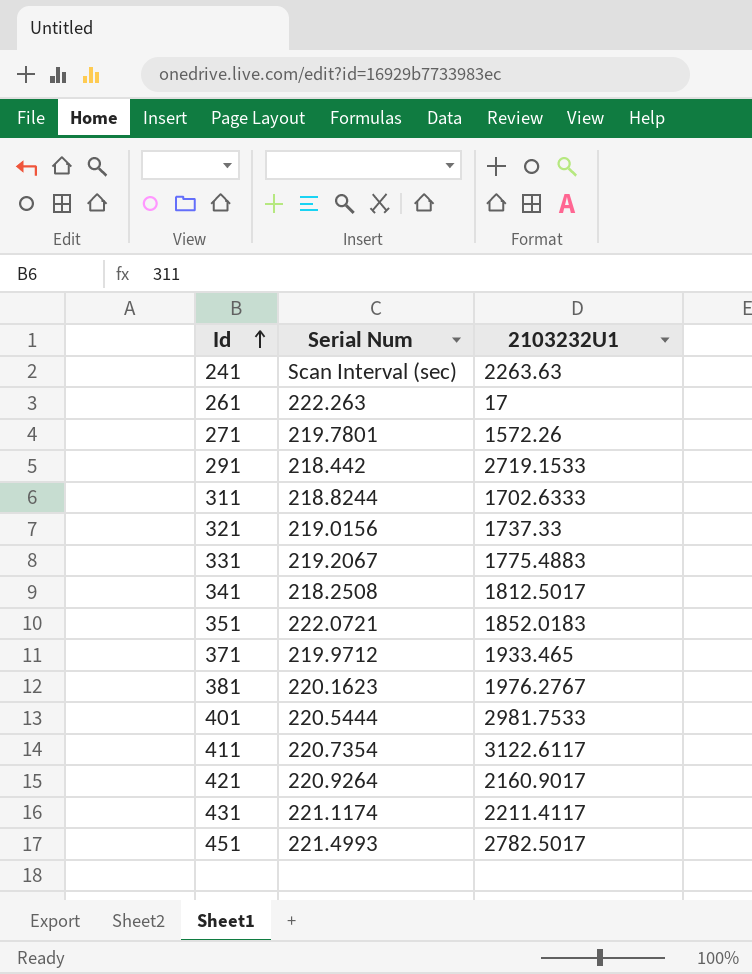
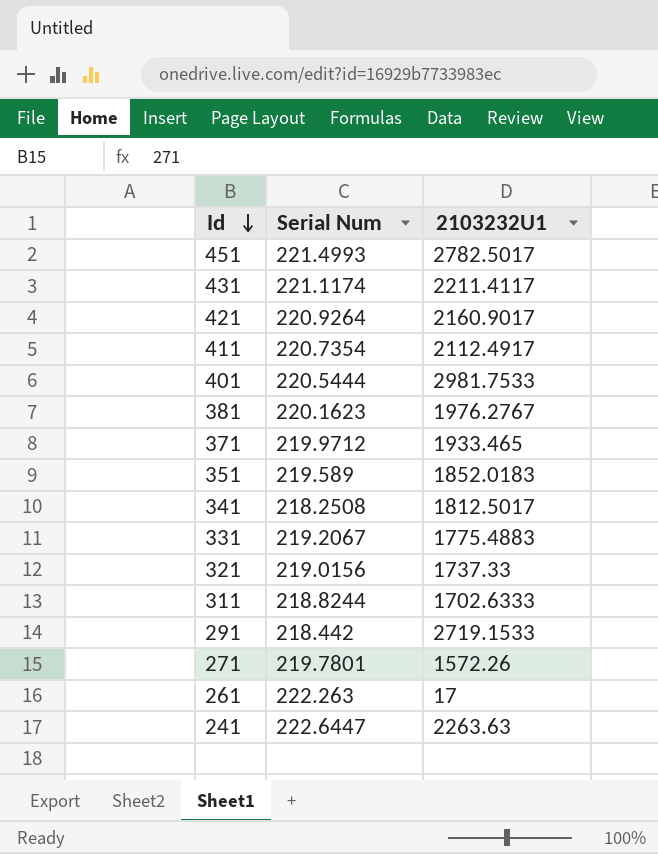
row order: Id ascending -> Id descending
411 | 2103232U1: 3122.6117 -> 2112.4917
351 | Serial Num: 222.0721 -> 219.589
241 | Serial Num: Scan Interval (sec) -> 222.6447

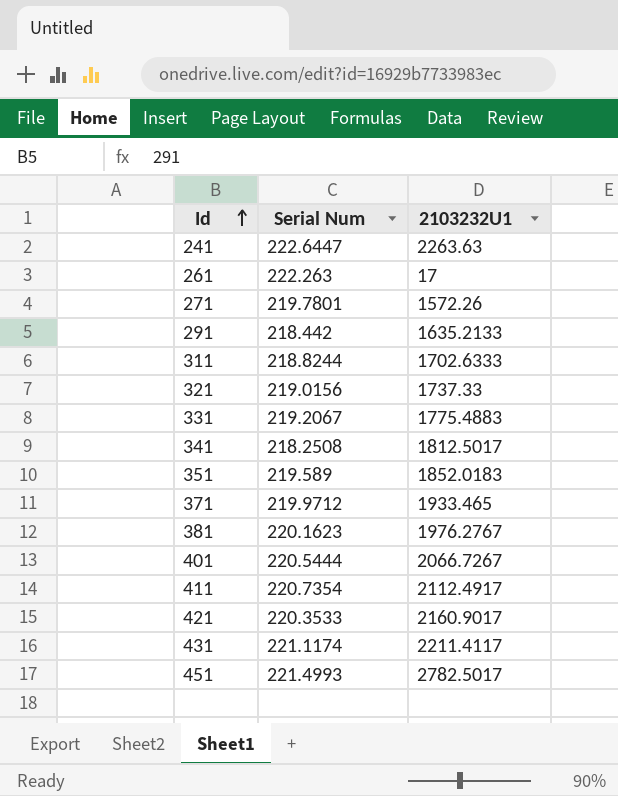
row order: Id descending -> Id ascending
291 | 2103232U1: 2719.1533 -> 1635.2133
401 | 2103232U1: 2981.7533 -> 2066.7267
421 | Serial Num: 220.9264 -> 220.3533

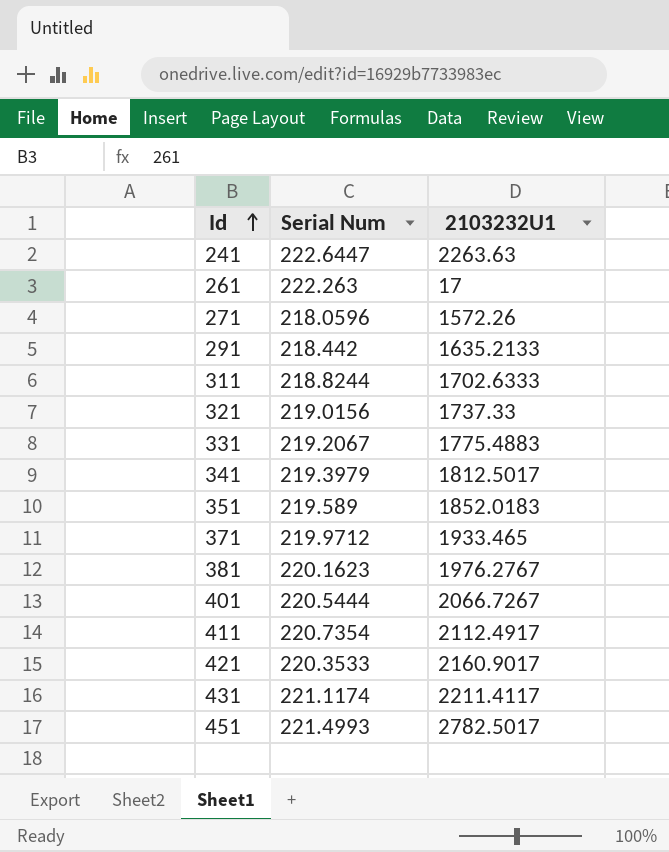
271 | Serial Num: 219.7801 -> 218.0596
341 | Serial Num: 218.2508 -> 219.3979

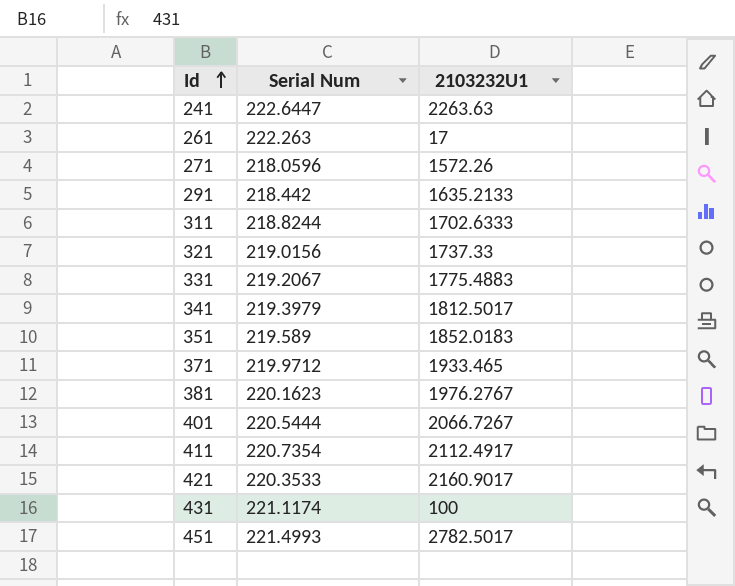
431 | 2103232U1: 2211.4117 -> 100

